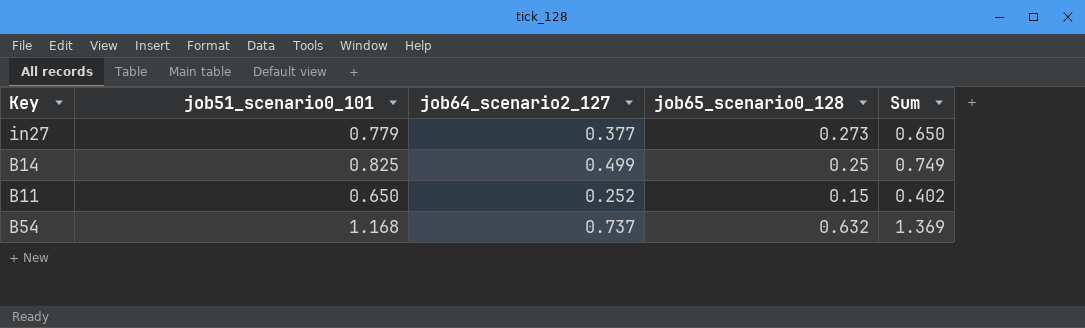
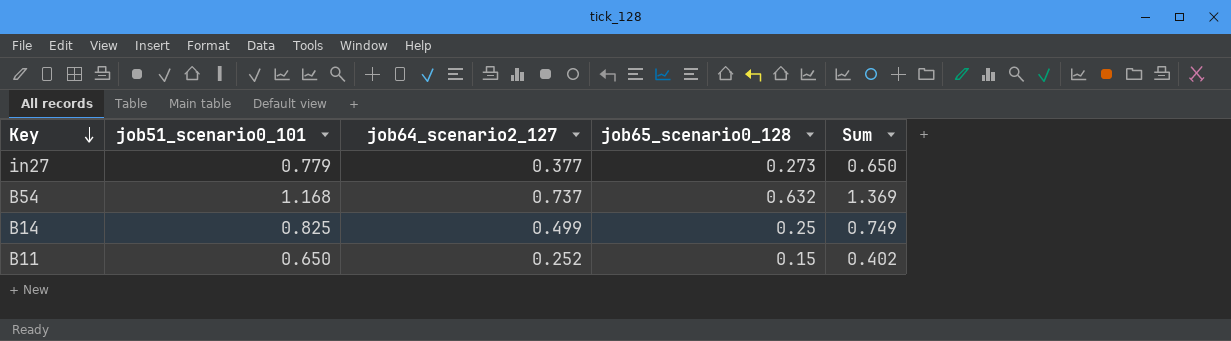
row order: none -> Key descending

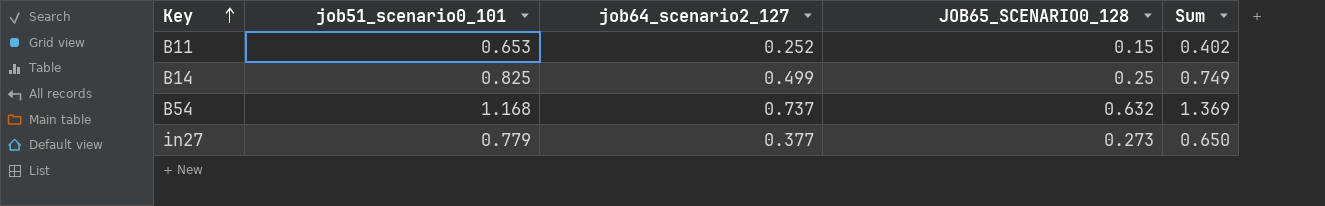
row order: Key descending -> Key ascending
column name: job65_scenario0_128 -> JOB65_SCENARIO0_128
B11 | job51_scenario0_101: 0.650 -> 0.653

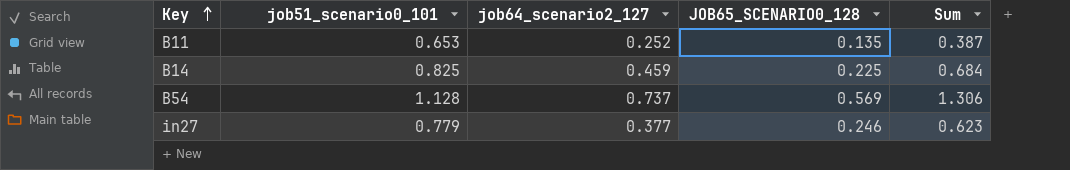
B11 | JOB65_SCENARIO0_128: 0.15 -> 0.135
B11 | Sum: 0.402 -> 0.387
B14 | job64_scenario2_127: 0.499 -> 0.459
B14 | JOB65_SCENARIO0_128: 0.25 -> 0.225
B14 | Sum: 0.749 -> 0.684
B54 | job51_scenario0_101: 1.168 -> 1.128
B54 | JOB65_SCENARIO0_128: 0.632 -> 0.569
B54 | Sum: 1.369 -> 1.306
in27 | JOB65_SCENARIO0_128: 0.273 -> 0.246
in27 | Sum: 0.650 -> 0.623

